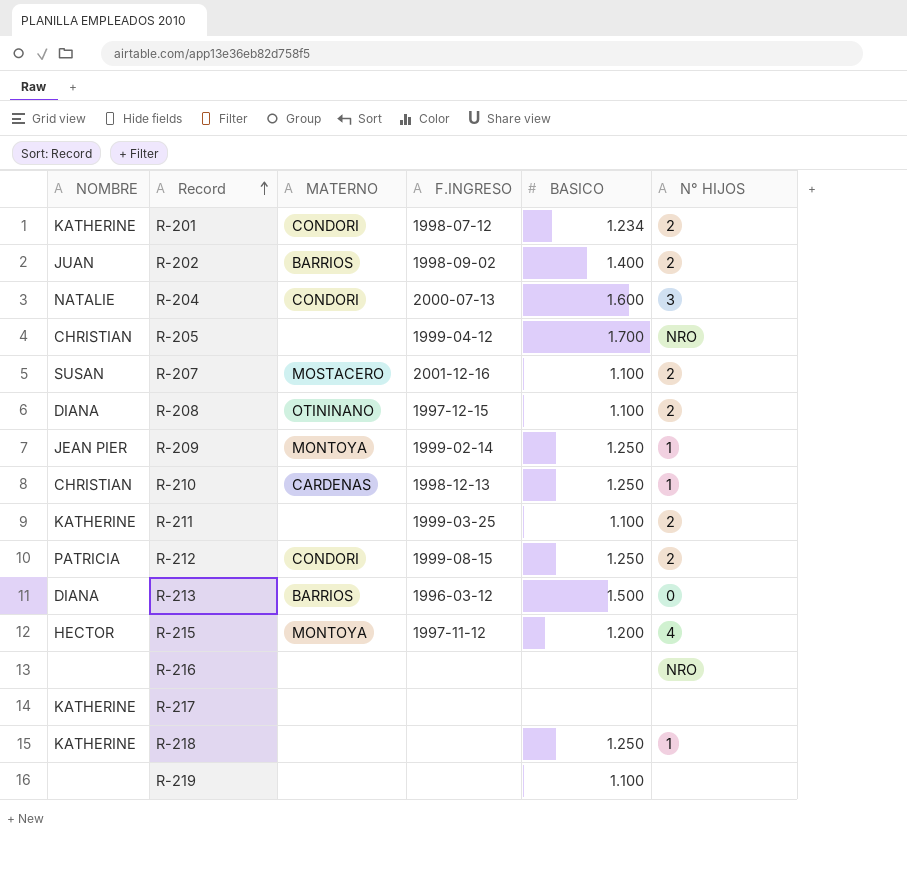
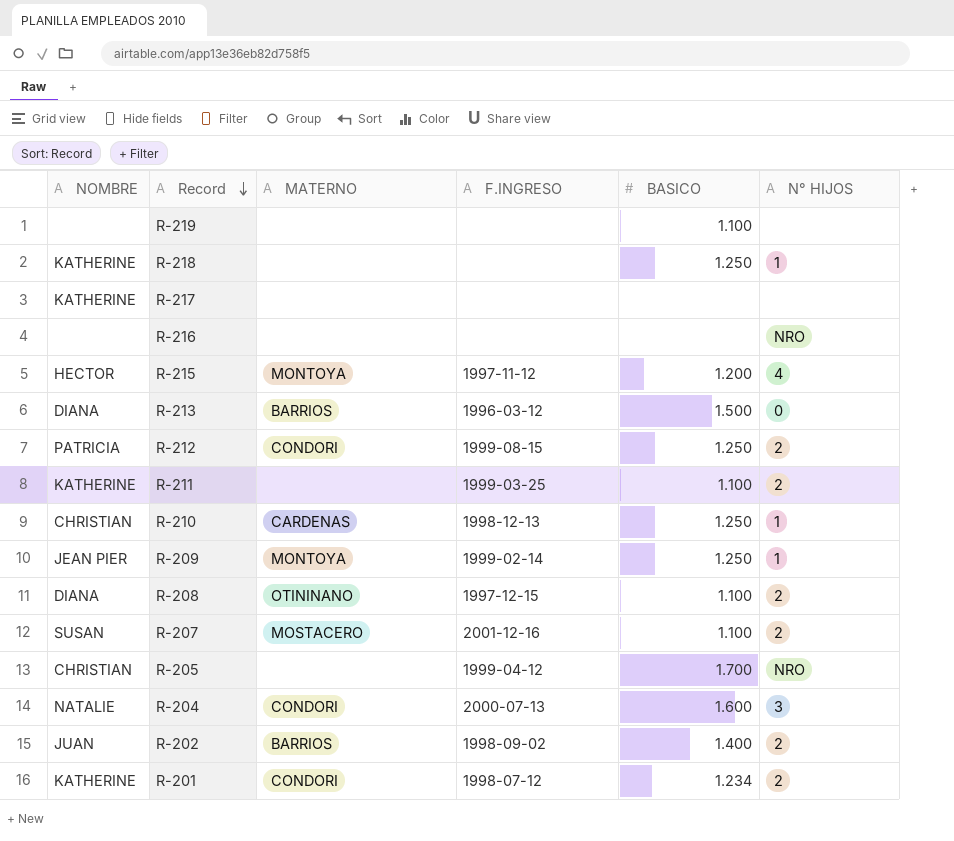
row order: Record ascending -> Record descending

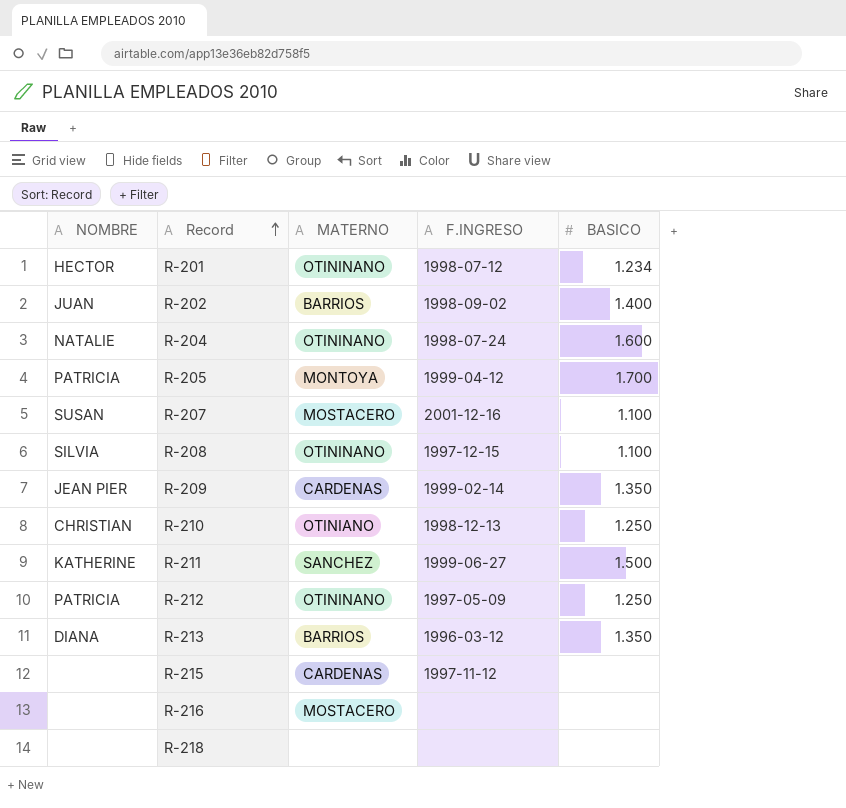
row order: Record descending -> Record ascending
column N° HIJOS | position: 6 -> none
row R-219: none | none | none | 1.100 | none -> none
row R-217: KATHERINE | none | none | none | none -> none
R-201 | NOMBRE: KATHERINE -> HECTOR
R-201 | MATERNO: CONDORI -> OTININANO
R-204 | MATERNO: CONDORI -> OTININANO
R-204 | F.INGRESO: 2000-07-13 -> 1998-07-24
R-205 | NOMBRE: CHRISTIAN -> PATRICIA
R-205 | MATERNO: none -> MONTOYA
R-208 | NOMBRE: DIANA -> SILVIA
R-209 | MATERNO: MONTOYA -> CARDENAS
R-209 | BASICO: 1.250 -> 1.350
R-210 | MATERNO: CARDENAS -> OTINIANO
R-211 | MATERNO: none -> SANCHEZ
R-211 | F.INGRESO: 1999-03-25 -> 1999-06-27
R-211 | BASICO: 1.100 -> 1.500
R-212 | MATERNO: CONDORI -> OTININANO
R-212 | F.INGRESO: 1999-08-15 -> 1997-05-09
R-213 | BASICO: 1.500 -> 1.350
R-215 | NOMBRE: HECTOR -> none
R-215 | MATERNO: MONTOYA -> CARDENAS
R-215 | BASICO: 1.200 -> none
R-216 | MATERNO: none -> MOSTACERO
R-218 | NOMBRE: KATHERINE -> none
R-218 | BASICO: 1.250 -> none

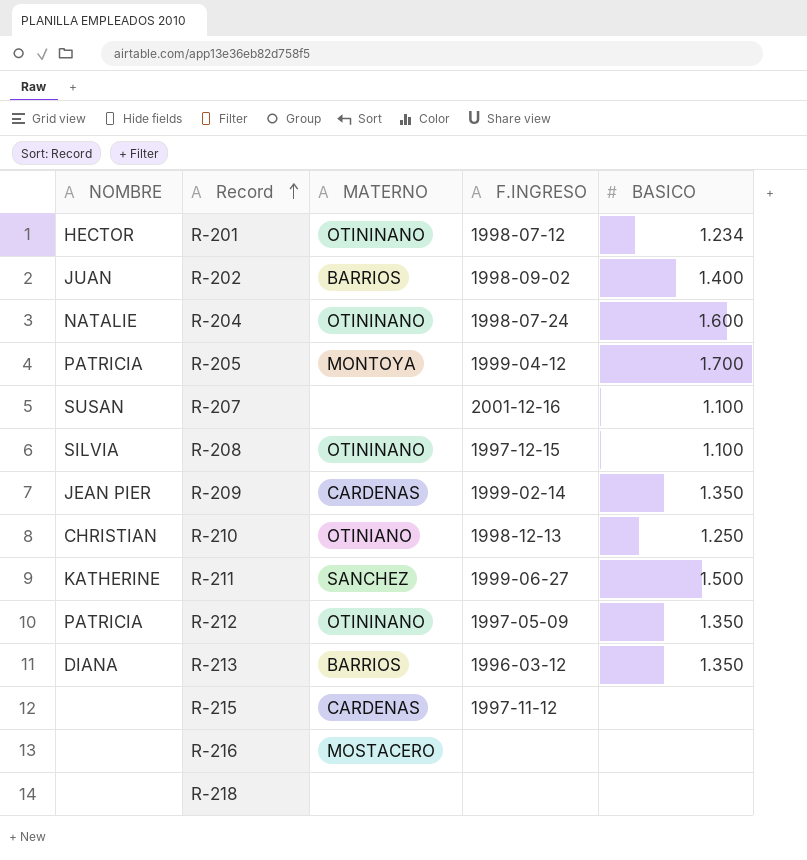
R-207 | MATERNO: MOSTACERO -> none
R-212 | BASICO: 1.250 -> 1.350

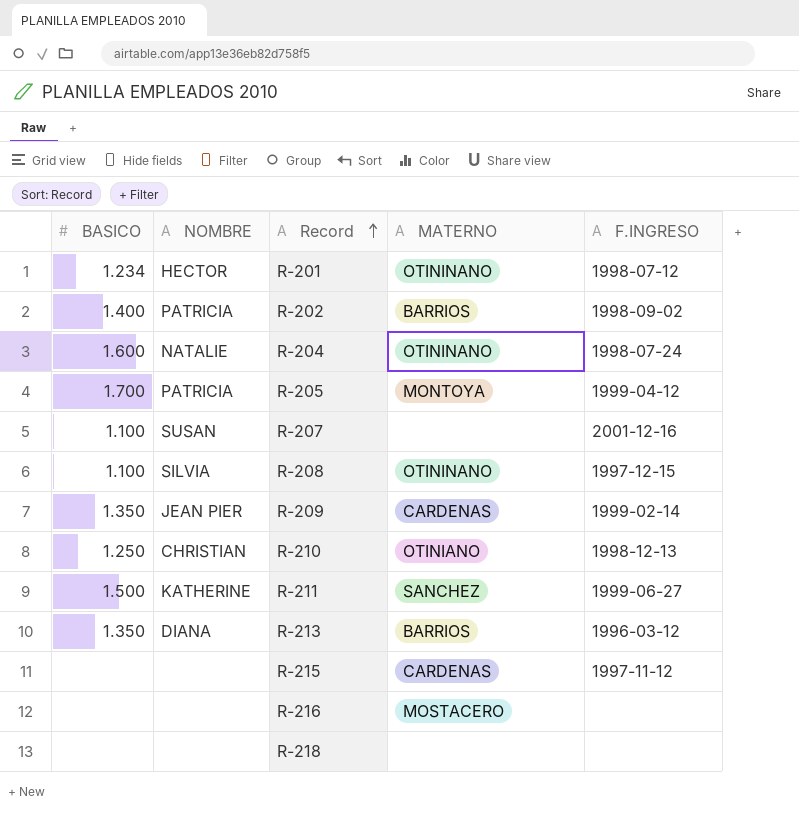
column BASICO | position: 5 -> 1
row R-212: PATRICIA | OTININANO | 1997-05-09 | 1.350 -> none
R-202 | NOMBRE: JUAN -> PATRICIA

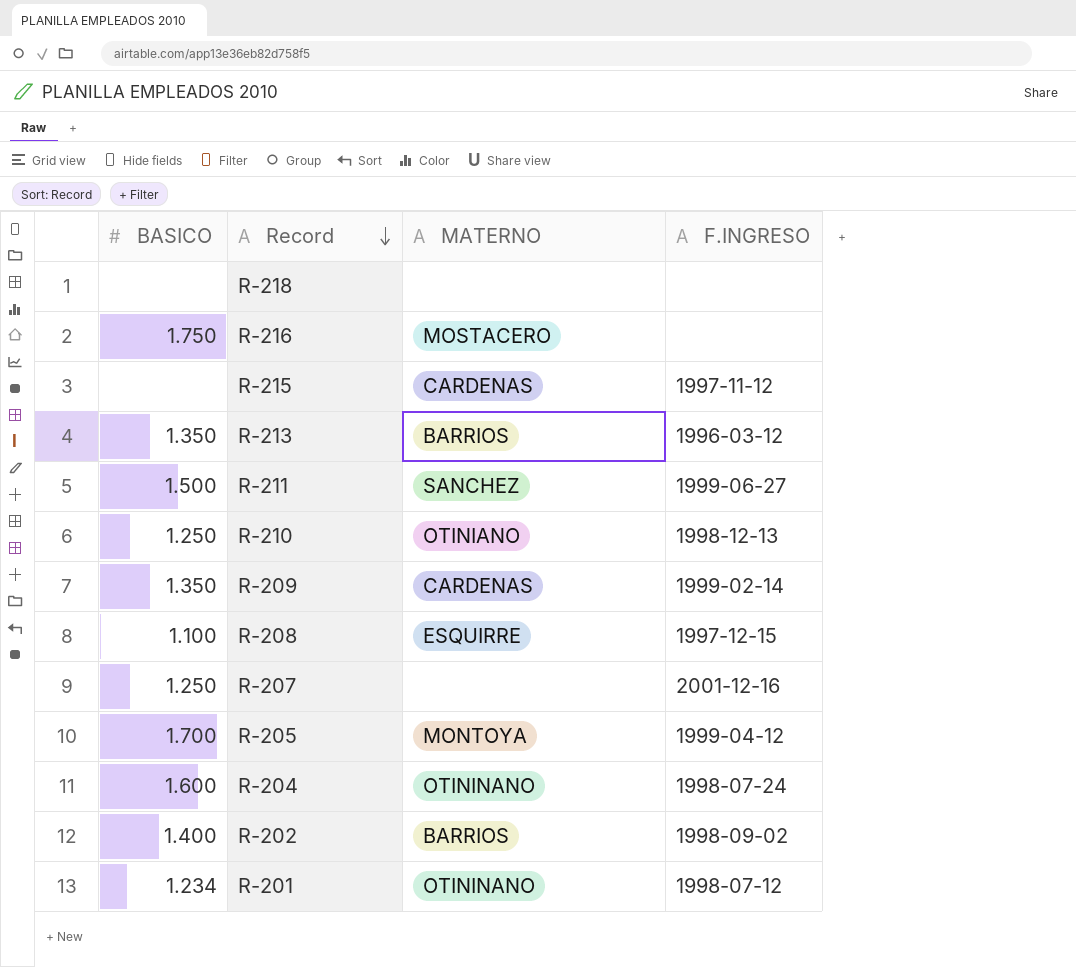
row order: Record ascending -> Record descending
column NOMBRE | position: 2 -> none
R-216 | BASICO: none -> 1.750
R-208 | MATERNO: OTININANO -> ESQUIRRE
R-207 | BASICO: 1.100 -> 1.250

